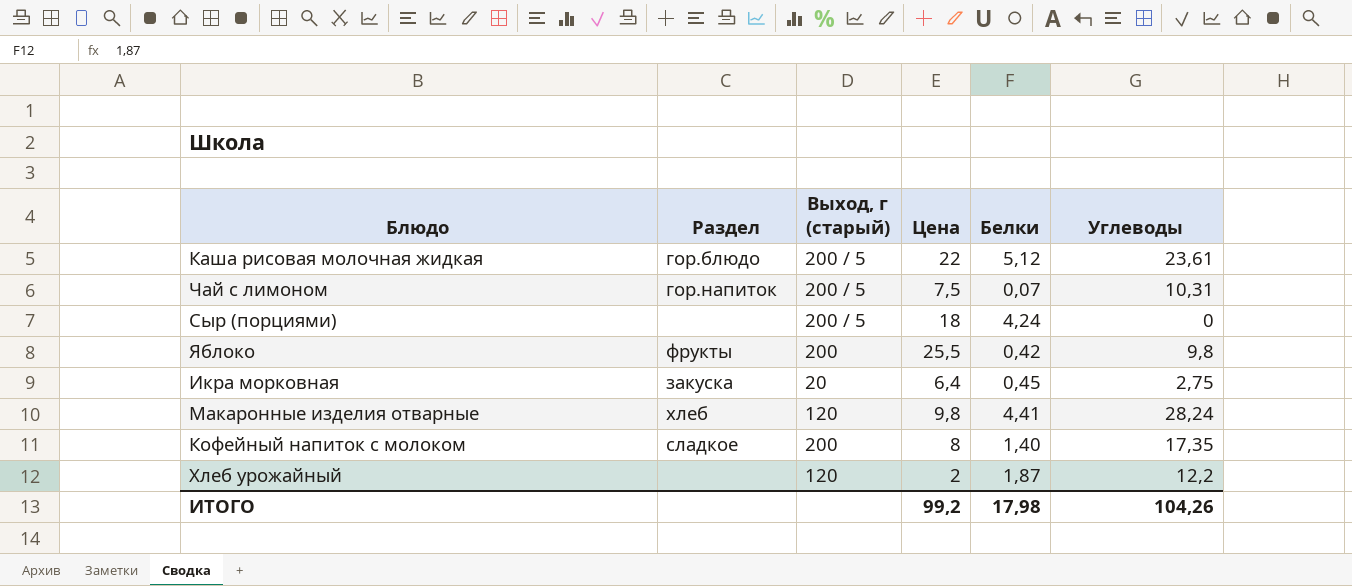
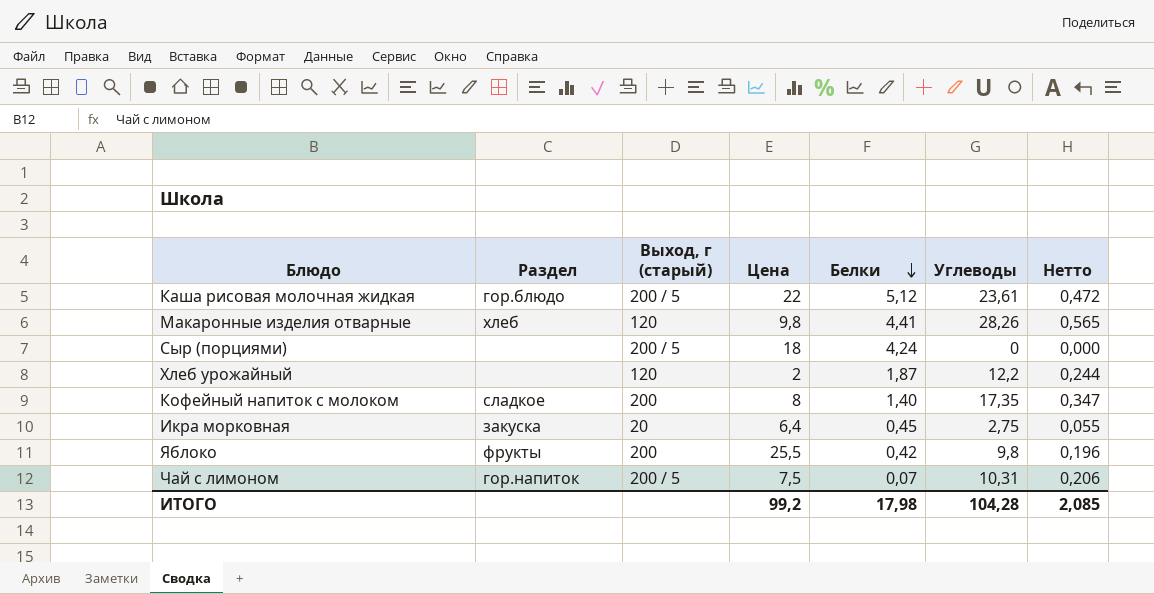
row order: none -> Белки descending
column Нетто | formula: none -> [Углеводы] * 0,02
Макаронные изделия отварные | Углеводы: 28,24 -> 28,26
ИТОГО | Углеводы: 104,26 -> 104,28

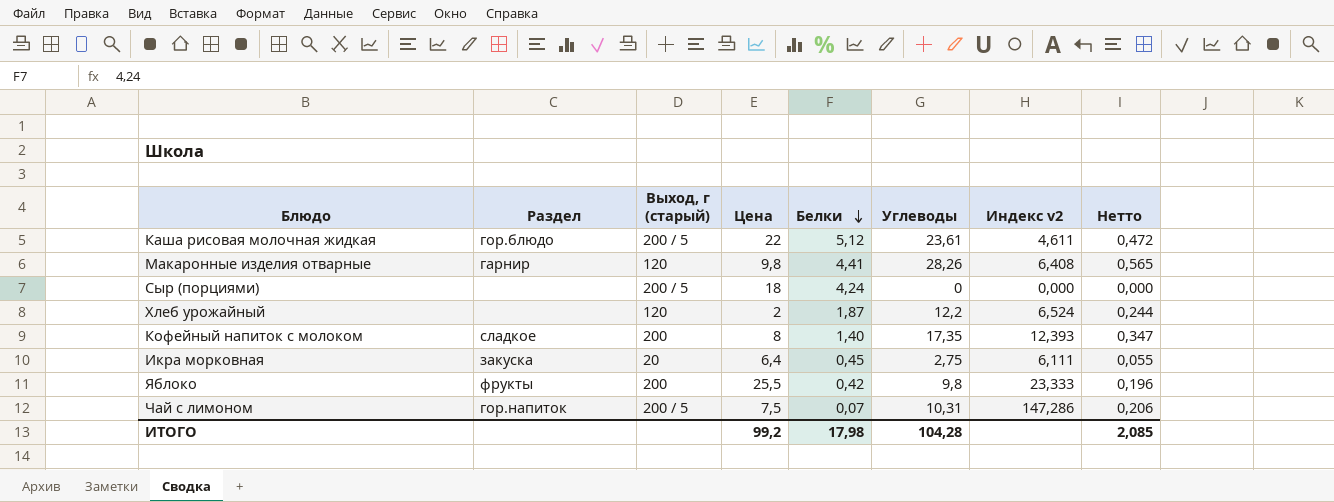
column Индекс v2 | formula: none -> [Углеводы] / [Белки]
Макаронные изделия отварные | Раздел: хлеб -> гарнир

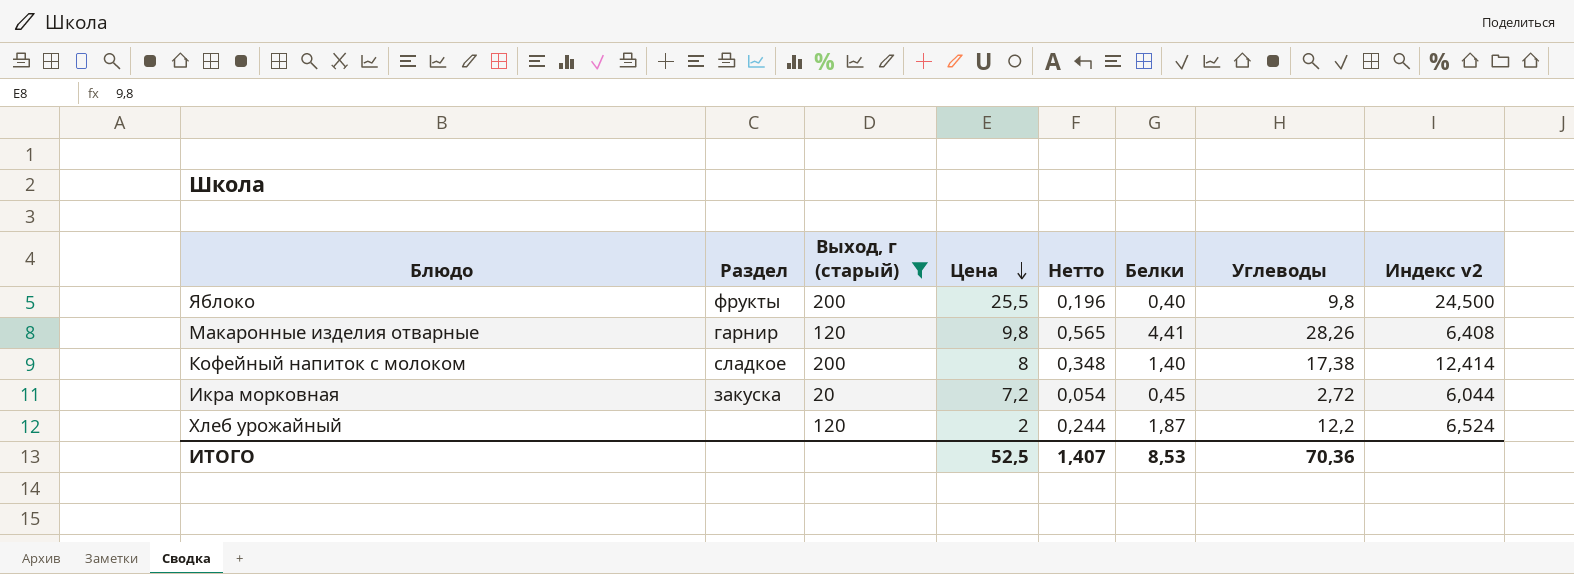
filter: none -> Выход, г (старый) != 200 / 5
row order: Белки descending -> Цена descending
column Нетто | position: 8 -> 5
Яблоко | Белки: 0,42 -> 0,40
Яблоко | Индекс v2: 23,333 -> 24,500
Кофейный напиток с молоком | Нетто: 0,347 -> 0,348
Кофейный напиток с молоком | Углеводы: 17,35 -> 17,38
Кофейный напиток с молоком | Индекс v2: 12,393 -> 12,414
Икра морковная | Цена: 6,4 -> 7,2
Икра морковная | Нетто: 0,055 -> 0,054
Икра морковная | Углеводы: 2,75 -> 2,72
Икра морковная | Индекс v2: 6,111 -> 6,044
ИТОГО | Цена: 99,2 -> 52,5
ИТОГО | Нетто: 2,085 -> 1,407
ИТОГО | Белки: 17,98 -> 8,53
ИТОГО | Углеводы: 104,28 -> 70,36

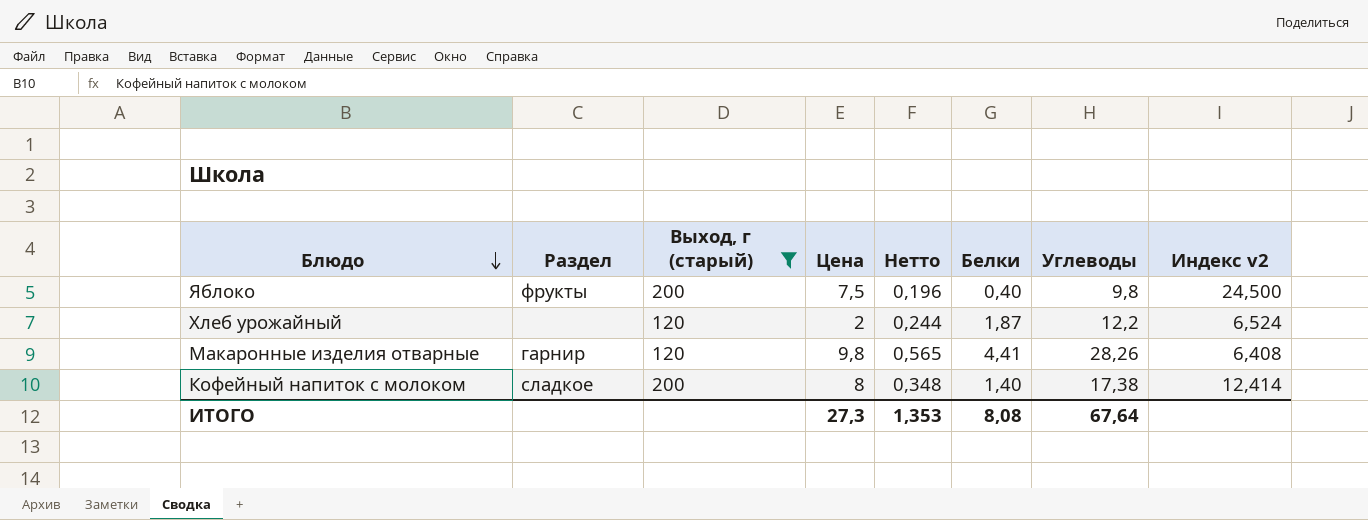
row order: Цена descending -> Блюдо descending
row Икра морковная: закуска | 20 | 7,2 | 0,054 | 0,45 | 2,72 | 6,044 -> none
Яблоко | Цена: 25,5 -> 7,5
ИТОГО | Цена: 52,5 -> 27,3
ИТОГО | Нетто: 1,407 -> 1,353
ИТОГО | Белки: 8,53 -> 8,08
ИТОГО | Углеводы: 70,36 -> 67,64

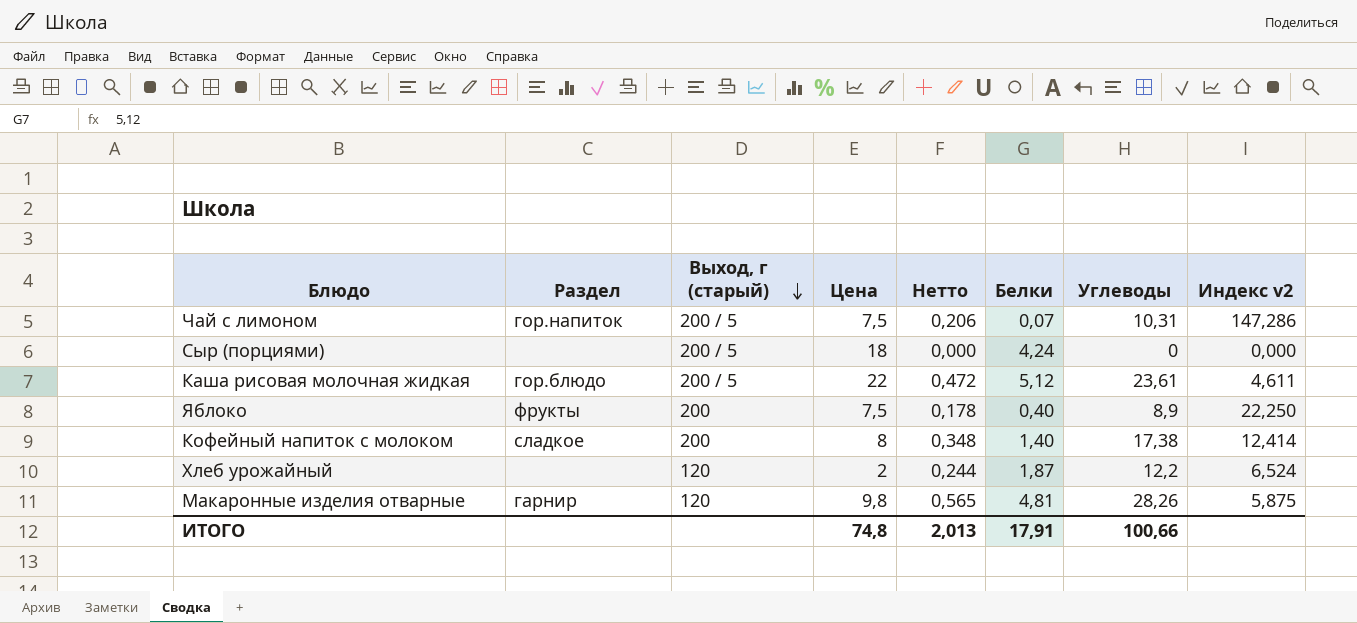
filter: Выход, г (старый) != 200 / 5 -> none
row order: Блюдо descending -> Выход, г (старый) descending
Яблоко | Нетто: 0,196 -> 0,178
Яблоко | Углеводы: 9,8 -> 8,9
Яблоко | Индекс v2: 24,500 -> 22,250
Макаронные изделия отварные | Белки: 4,41 -> 4,81
Макаронные изделия отварные | Индекс v2: 6,408 -> 5,875
ИТОГО | Цена: 27,3 -> 74,8
ИТОГО | Нетто: 1,353 -> 2,013
ИТОГО | Белки: 8,08 -> 17,91
ИТОГО | Углеводы: 67,64 -> 100,66

